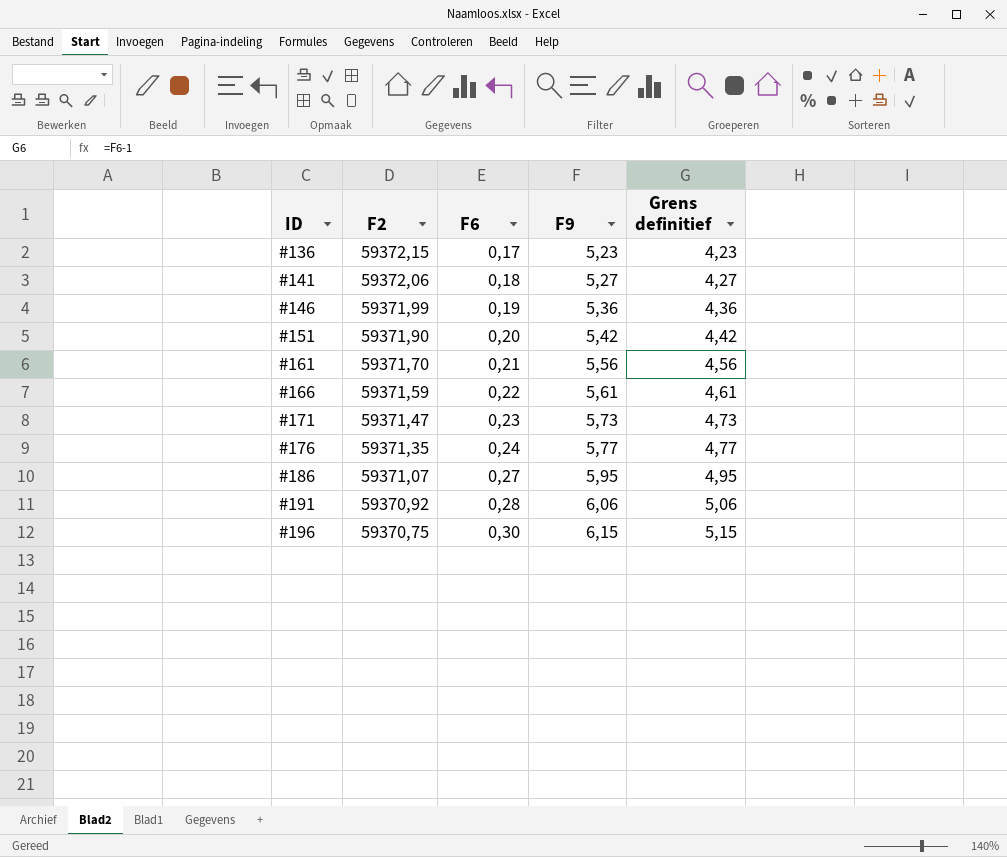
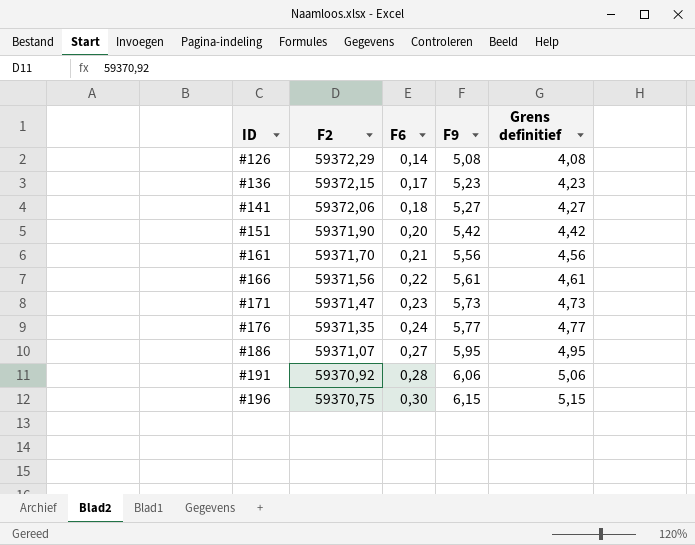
row #146: 59371,99 | 0,19 | 5,36 | 4,36 -> none
row #126: none -> 59372,29 | 0,14 | 5,08 | 4,08
#166 | F2: 59371,59 -> 59371,56

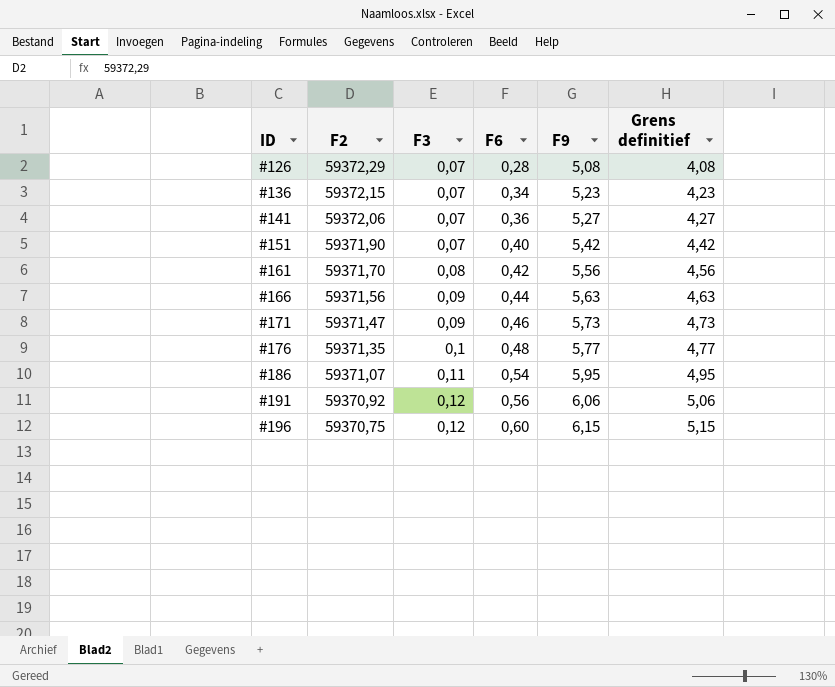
column F3 | position: none -> 3
#126 | F6: 0,14 -> 0,28
#136 | F6: 0,17 -> 0,34
#141 | F6: 0,18 -> 0,36
#151 | F6: 0,20 -> 0,40
#161 | F6: 0,21 -> 0,42
#166 | F6: 0,22 -> 0,44
#166 | F9: 5,61 -> 5,63
#166 | Grens definitief: 4,61 -> 4,63
#171 | F6: 0,23 -> 0,46
#176 | F6: 0,24 -> 0,48
#186 | F6: 0,27 -> 0,54
#191 | F6: 0,28 -> 0,56
#196 | F6: 0,30 -> 0,60

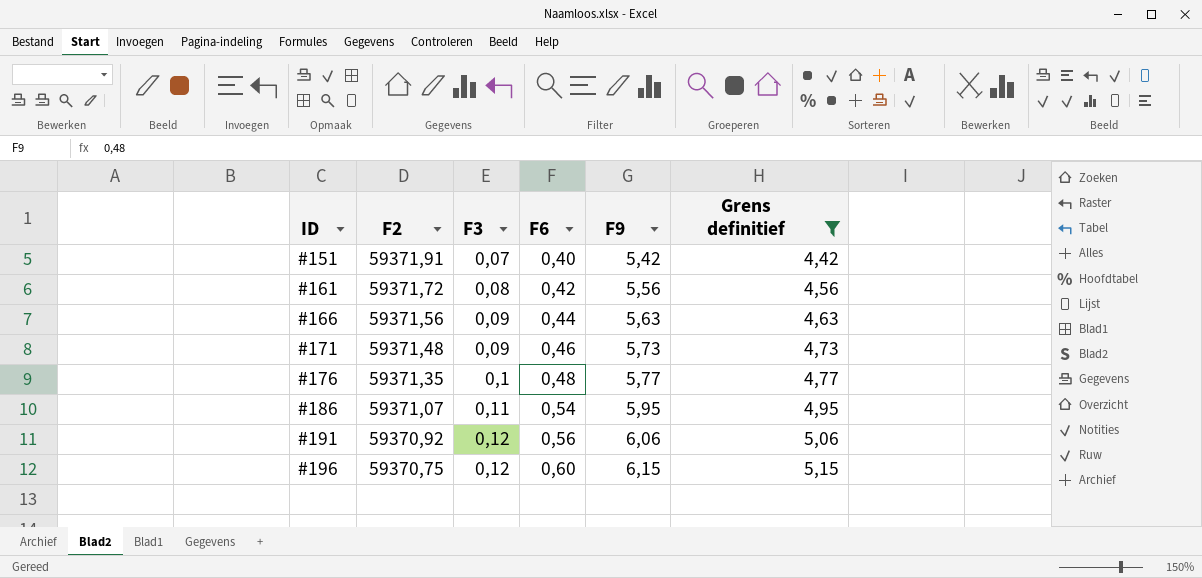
filter: none -> Grens definitief >= 4,42
#151 | F2: 59371,90 -> 59371,91
#161 | F2: 59371,70 -> 59371,72
#171 | F2: 59371,47 -> 59371,48

